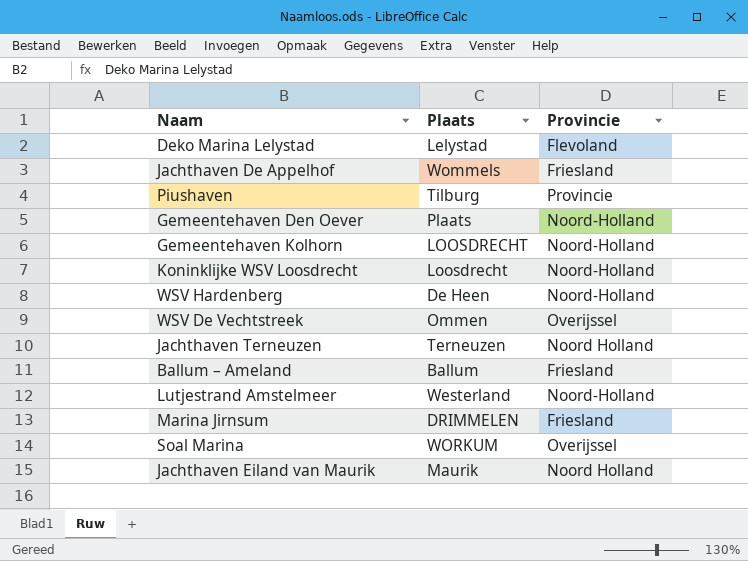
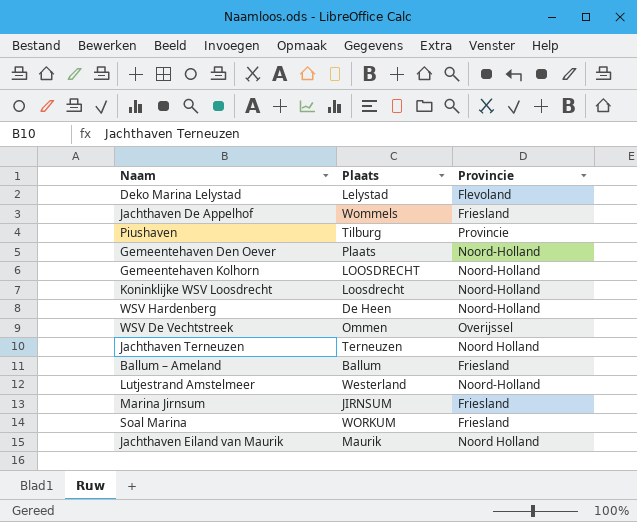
Marina Jirnsum | Plaats: DRIMMELEN -> JIRNSUM
Soal Marina | Provincie: Overijssel -> Friesland

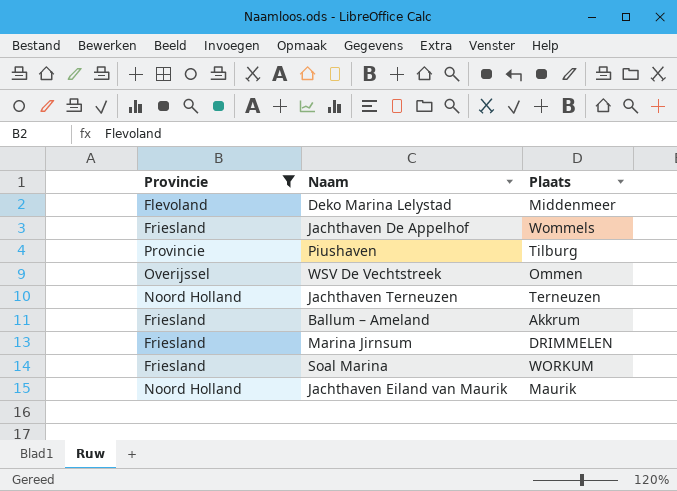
filter: none -> Provincie != Noord-Holland
column Provincie | position: 3 -> 1
Deko Marina Lelystad | Plaats: Lelystad -> Middenmeer
Ballum – Ameland | Plaats: Ballum -> Akkrum
Marina Jirnsum | Plaats: JIRNSUM -> DRIMMELEN

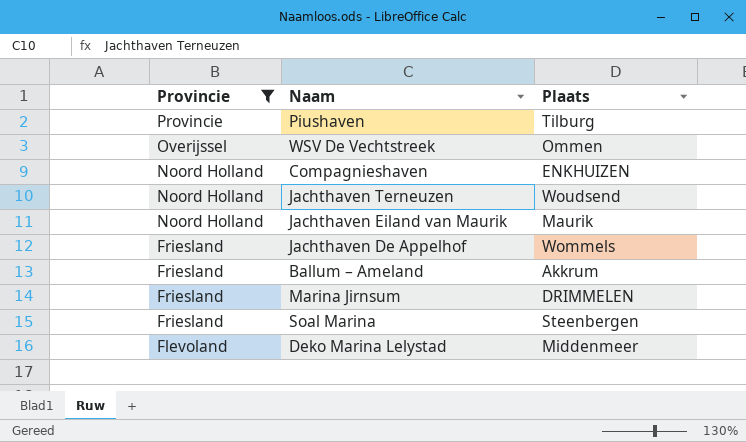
row order: none -> Provincie descending
row Compagnieshaven: none -> Noord Holland | ENKHUIZEN
Jachthaven Terneuzen | Plaats: Terneuzen -> Woudsend
Soal Marina | Plaats: WORKUM -> Steenbergen

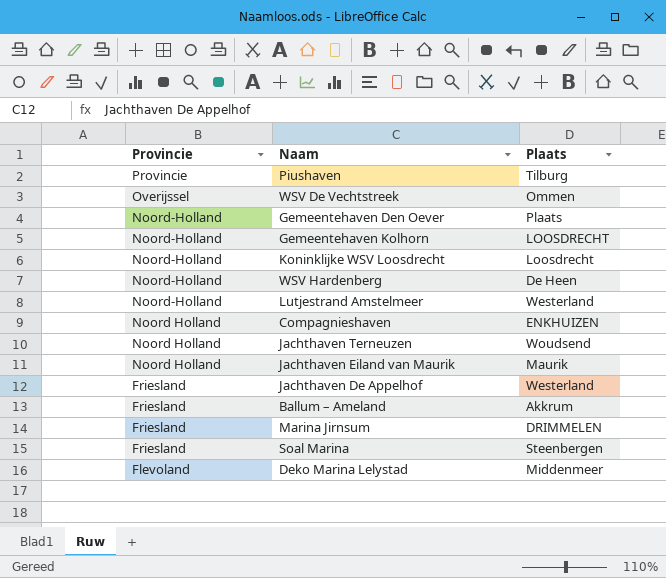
filter: Provincie != Noord-Holland -> none
Jachthaven De Appelhof | Plaats: Wommels -> Westerland

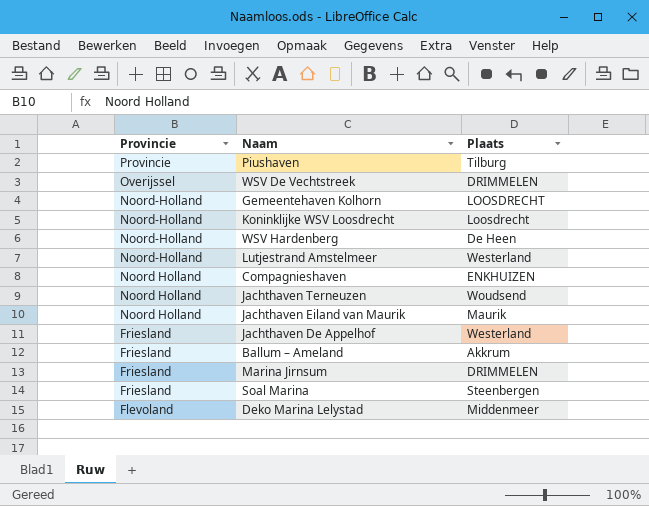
row Gemeentehaven Den Oever: Noord-Holland | Plaats -> none
WSV De Vechtstreek | Plaats: Ommen -> DRIMMELEN

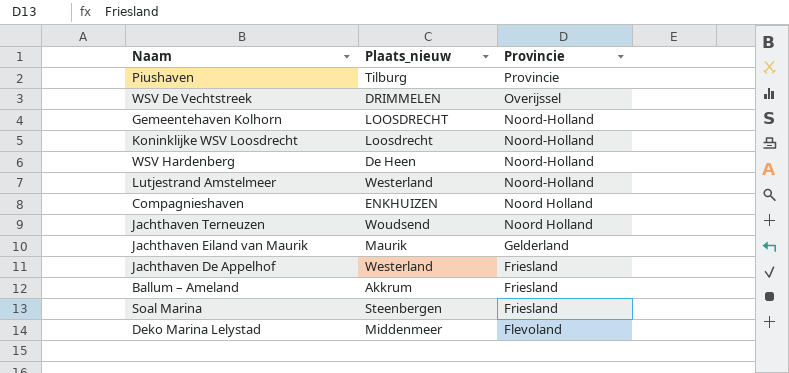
column name: Plaats -> Plaats_nieuw
column Provincie | position: 1 -> 3
row Marina Jirnsum: Friesland | DRIMMELEN -> none
Jachthaven Eiland van Maurik | Provincie: Noord Holland -> Gelderland

